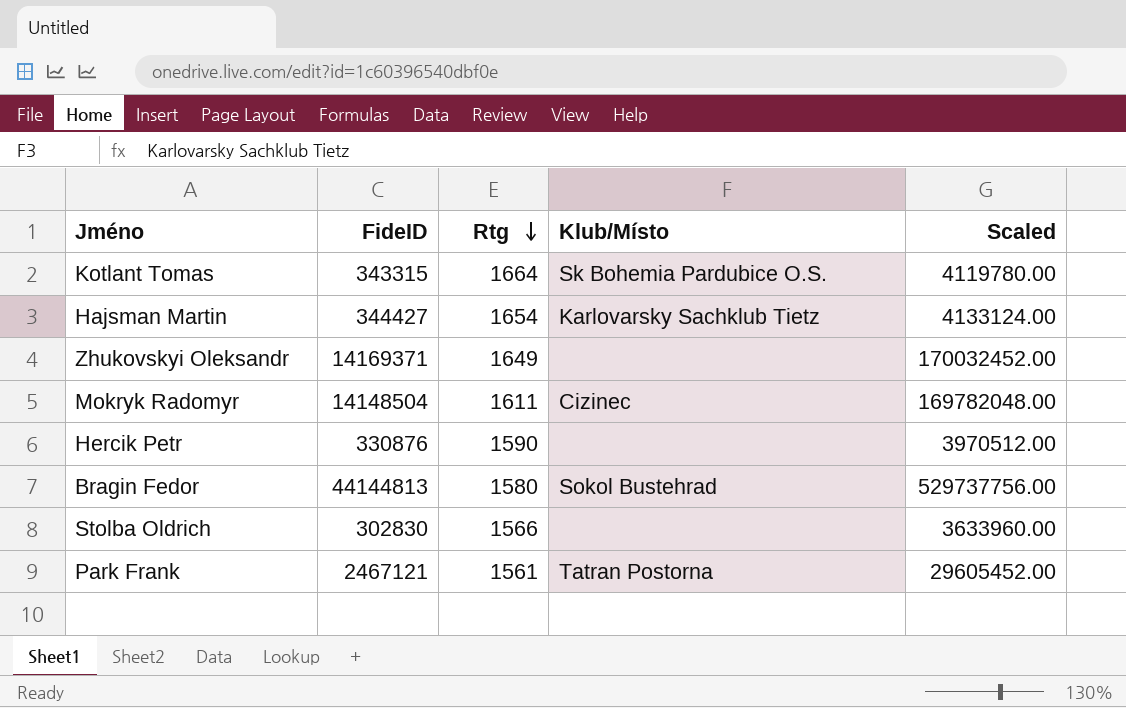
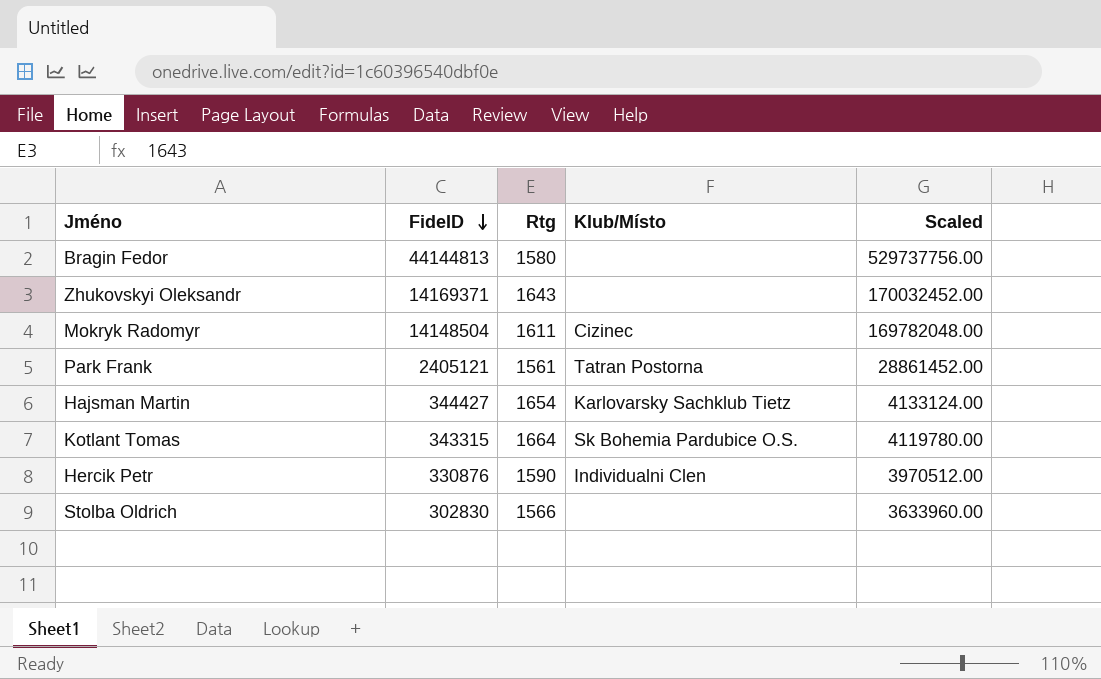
row order: Rtg descending -> FideID descending
Bragin Fedor | Klub/Místo: Sokol Bustehrad -> none
Zhukovskyi Oleksandr | Rtg: 1649 -> 1643
Park Frank | FideID: 2467121 -> 2405121
Park Frank | Scaled: 29605452.00 -> 28861452.00
Hercik Petr | Klub/Místo: none -> Individualni Clen

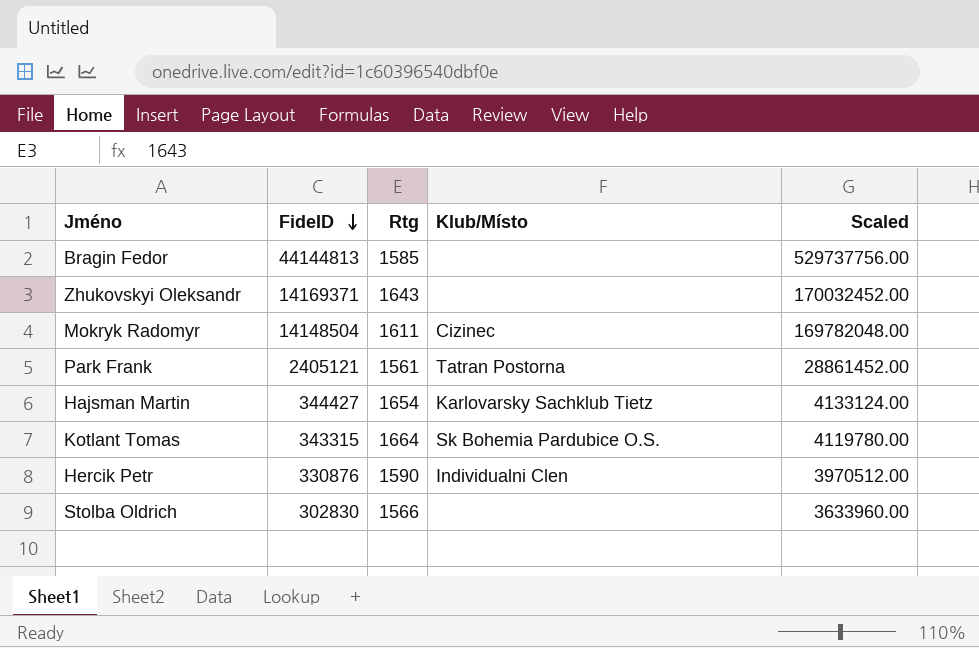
Bragin Fedor | Rtg: 1580 -> 1585

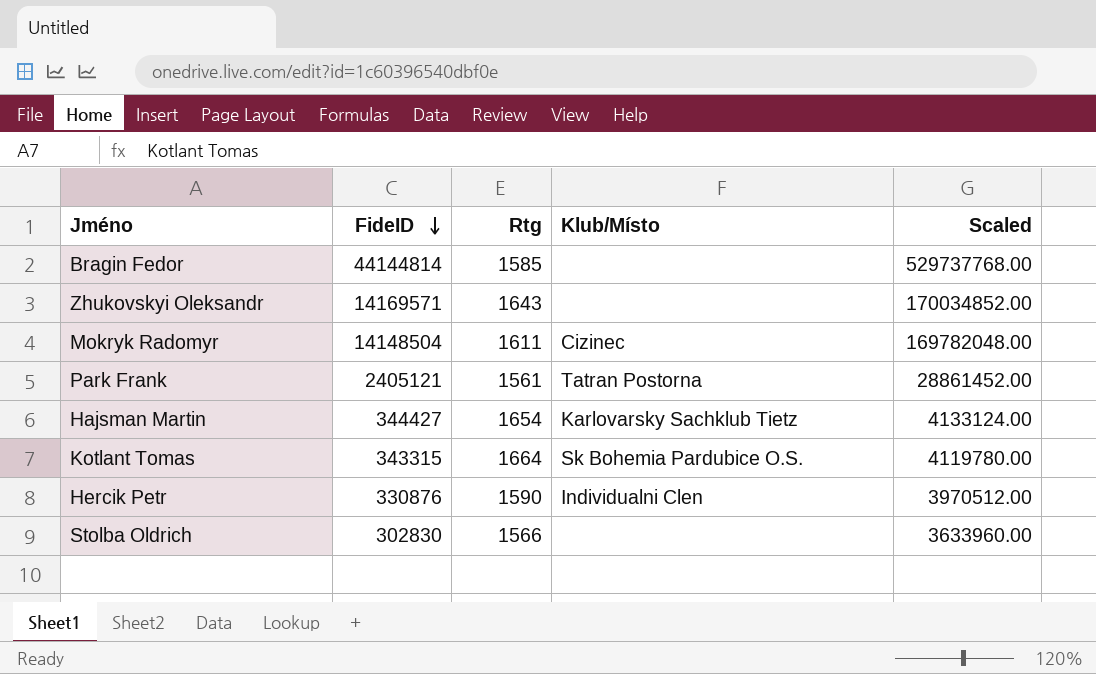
Bragin Fedor | FideID: 44144813 -> 44144814
Bragin Fedor | Scaled: 529737756.00 -> 529737768.00
Zhukovskyi Oleksandr | FideID: 14169371 -> 14169571
Zhukovskyi Oleksandr | Scaled: 170032452.00 -> 170034852.00

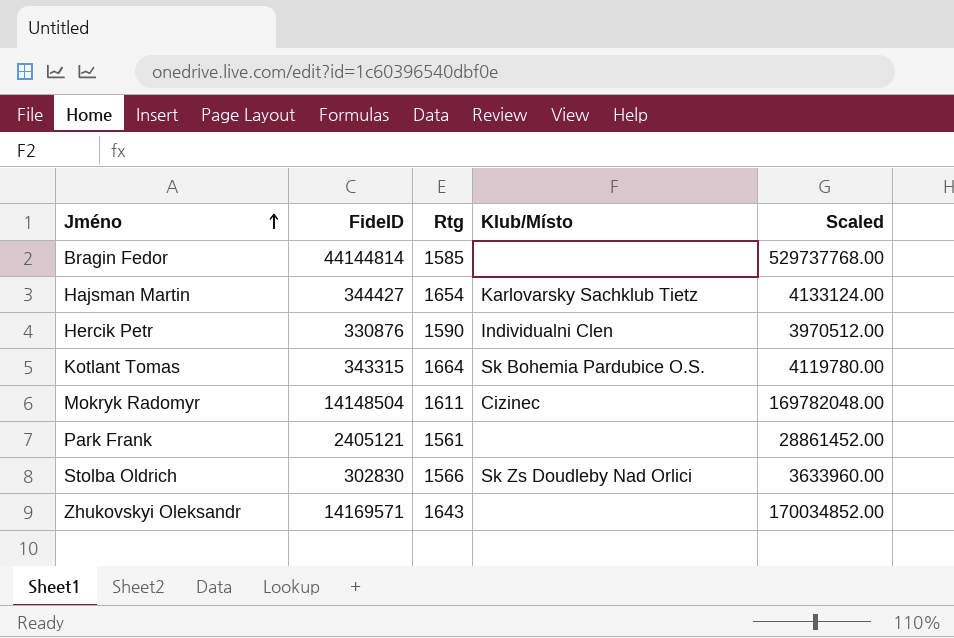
row order: FideID descending -> Jméno ascending
Park Frank | Klub/Místo: Tatran Postorna -> none
Stolba Oldrich | Klub/Místo: none -> Sk Zs Doudleby Nad Orlici

